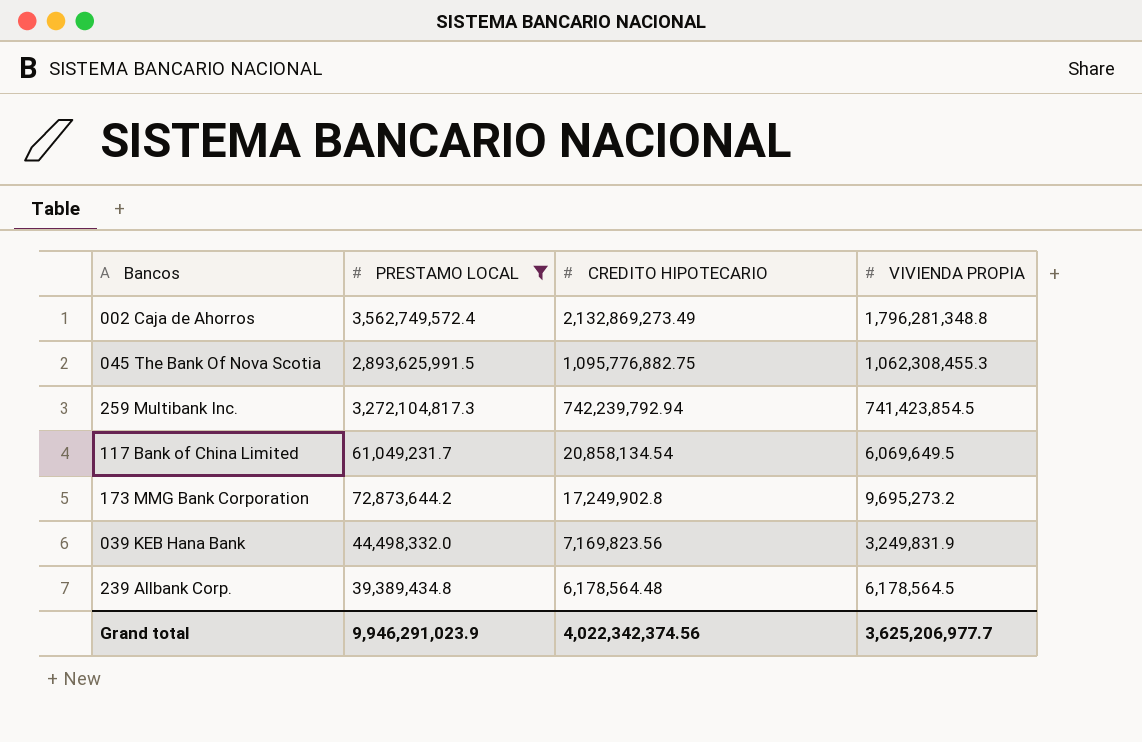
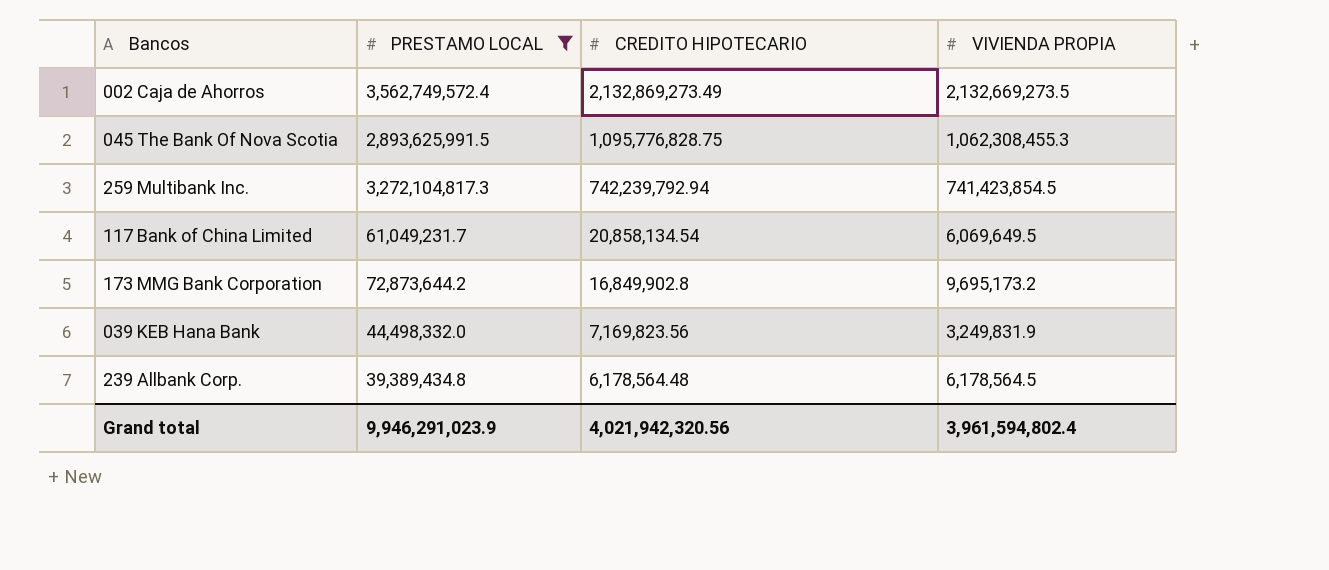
002 Caja de Ahorros | VIVIENDA PROPIA: 1,796,281,348.8 -> 2,132,669,273.5
045 The Bank Of Nova Scotia | CREDITO HIPOTECARIO: 1,095,776,882.75 -> 1,095,776,828.75
173 MMG Bank Corporation | CREDITO HIPOTECARIO: 17,249,902.8 -> 16,849,902.8
173 MMG Bank Corporation | VIVIENDA PROPIA: 9,695,273.2 -> 9,695,173.2
Grand total | CREDITO HIPOTECARIO: 4,022,342,374.56 -> 4,021,942,320.56
Grand total | VIVIENDA PROPIA: 3,625,206,977.7 -> 3,961,594,802.4

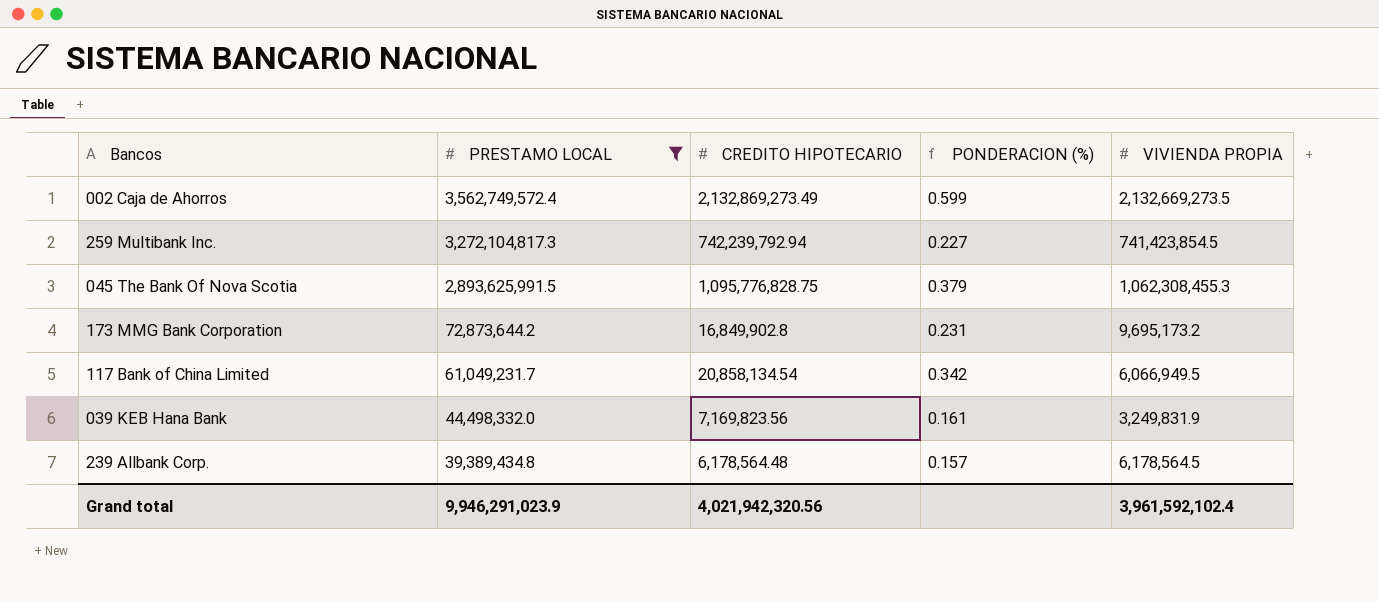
row order: CREDITO HIPOTECARIO descending -> PRESTAMO LOCAL descending
column PONDERACION (%) | formula: none -> [CREDITO HIPOTECARIO] / [PRESTAMO LOCAL]
117 Bank of China Limited | VIVIENDA PROPIA: 6,069,649.5 -> 6,066,949.5
Grand total | VIVIENDA PROPIA: 3,961,594,802.4 -> 3,961,592,102.4

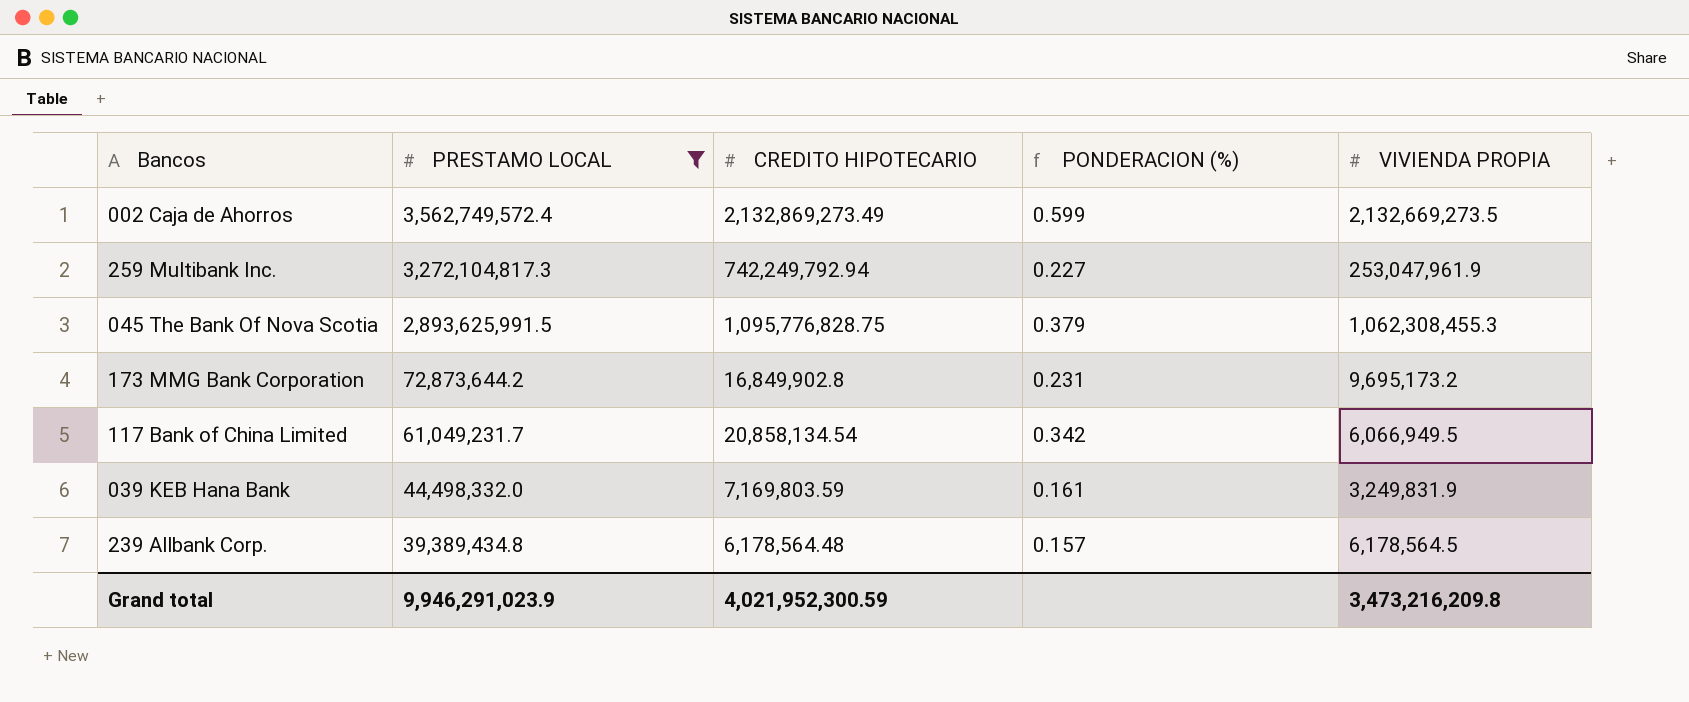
259 Multibank Inc. | CREDITO HIPOTECARIO: 742,239,792.94 -> 742,249,792.94
259 Multibank Inc. | VIVIENDA PROPIA: 741,423,854.5 -> 253,047,961.9
039 KEB Hana Bank | CREDITO HIPOTECARIO: 7,169,823.56 -> 7,169,803.59
Grand total | CREDITO HIPOTECARIO: 4,021,942,320.56 -> 4,021,952,300.59
Grand total | VIVIENDA PROPIA: 3,961,592,102.4 -> 3,473,216,209.8

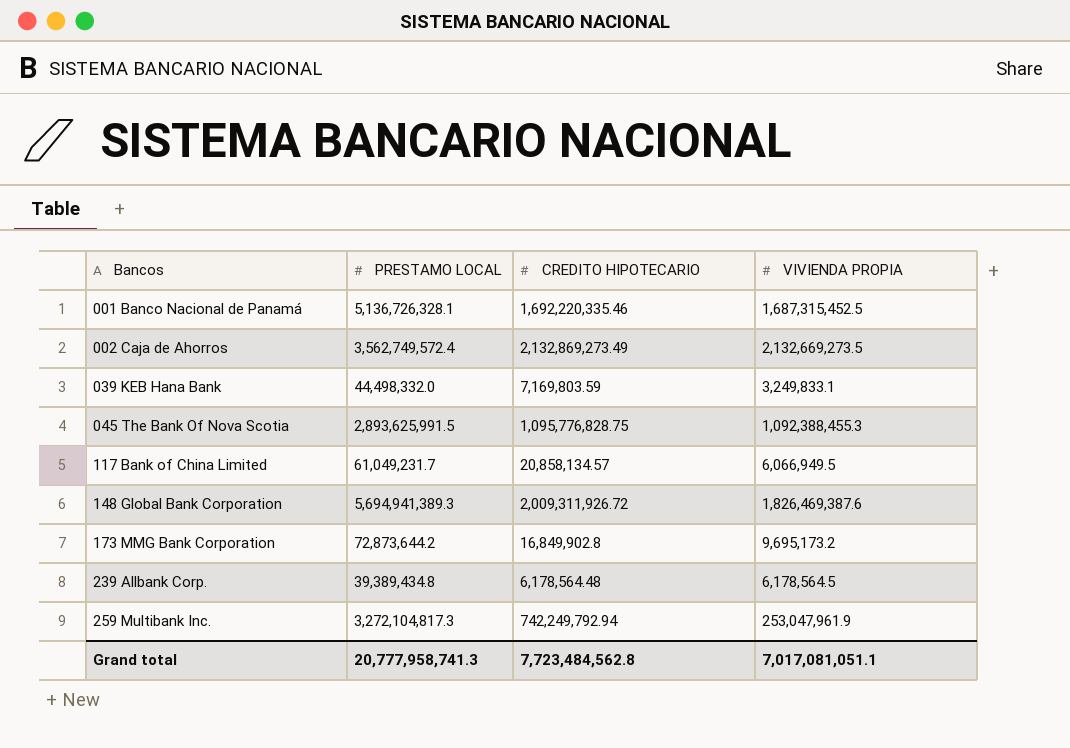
filter: PRESTAMO LOCAL <= 3,562,749,572.4 -> none
row order: PRESTAMO LOCAL descending -> Bancos ascending
column PONDERACION (%) | formula: [CREDITO HIPOTECARIO] / [PRESTAMO LOCAL] -> none
039 KEB Hana Bank | VIVIENDA PROPIA: 3,249,831.9 -> 3,249,833.1
045 The Bank Of Nova Scotia | VIVIENDA PROPIA: 1,062,308,455.3 -> 1,092,388,455.3
117 Bank of China Limited | CREDITO HIPOTECARIO: 20,858,134.54 -> 20,858,134.57
Grand total | PRESTAMO LOCAL: 9,946,291,023.9 -> 20,777,958,741.3
Grand total | CREDITO HIPOTECARIO: 4,021,952,300.59 -> 7,723,484,562.8
Grand total | VIVIENDA PROPIA: 3,473,216,209.8 -> 7,017,081,051.1

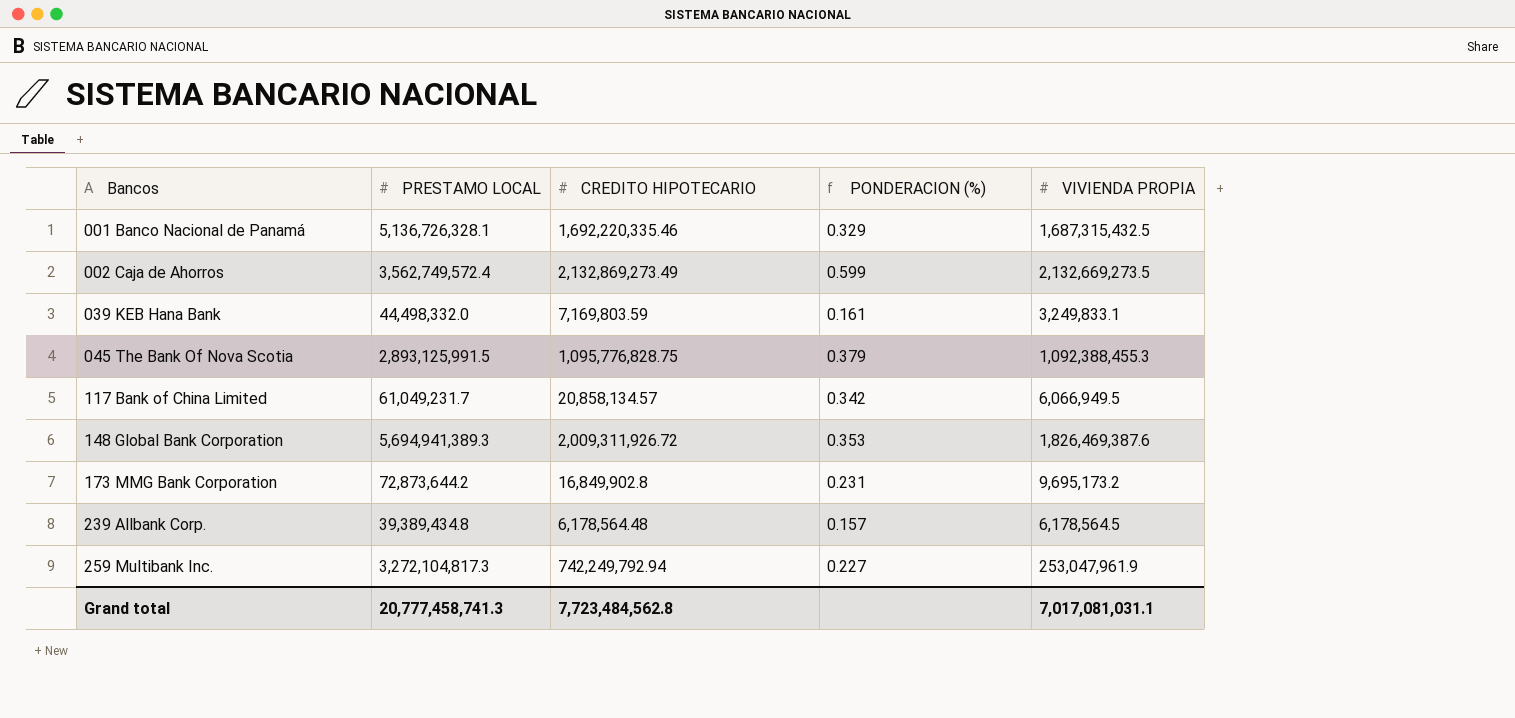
column PONDERACION (%) | formula: none -> [CREDITO HIPOTECARIO] / [PRESTAMO LOCAL]
001 Banco Nacional de Panamá | VIVIENDA PROPIA: 1,687,315,452.5 -> 1,687,315,432.5
045 The Bank Of Nova Scotia | PRESTAMO LOCAL: 2,893,625,991.5 -> 2,893,125,991.5
Grand total | PRESTAMO LOCAL: 20,777,958,741.3 -> 20,777,458,741.3
Grand total | VIVIENDA PROPIA: 7,017,081,051.1 -> 7,017,081,031.1

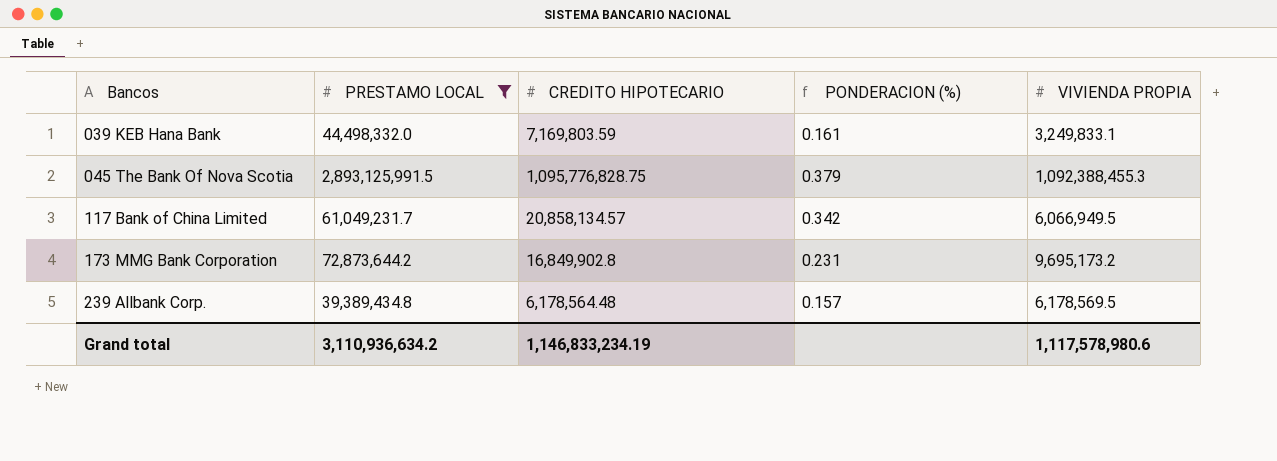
filter: none -> PRESTAMO LOCAL <= 2,893,125,991.5
239 Allbank Corp. | VIVIENDA PROPIA: 6,178,564.5 -> 6,178,569.5
Grand total | PRESTAMO LOCAL: 20,777,458,741.3 -> 3,110,936,634.2
Grand total | CREDITO HIPOTECARIO: 7,723,484,562.8 -> 1,146,833,234.19
Grand total | VIVIENDA PROPIA: 7,017,081,031.1 -> 1,117,578,980.6

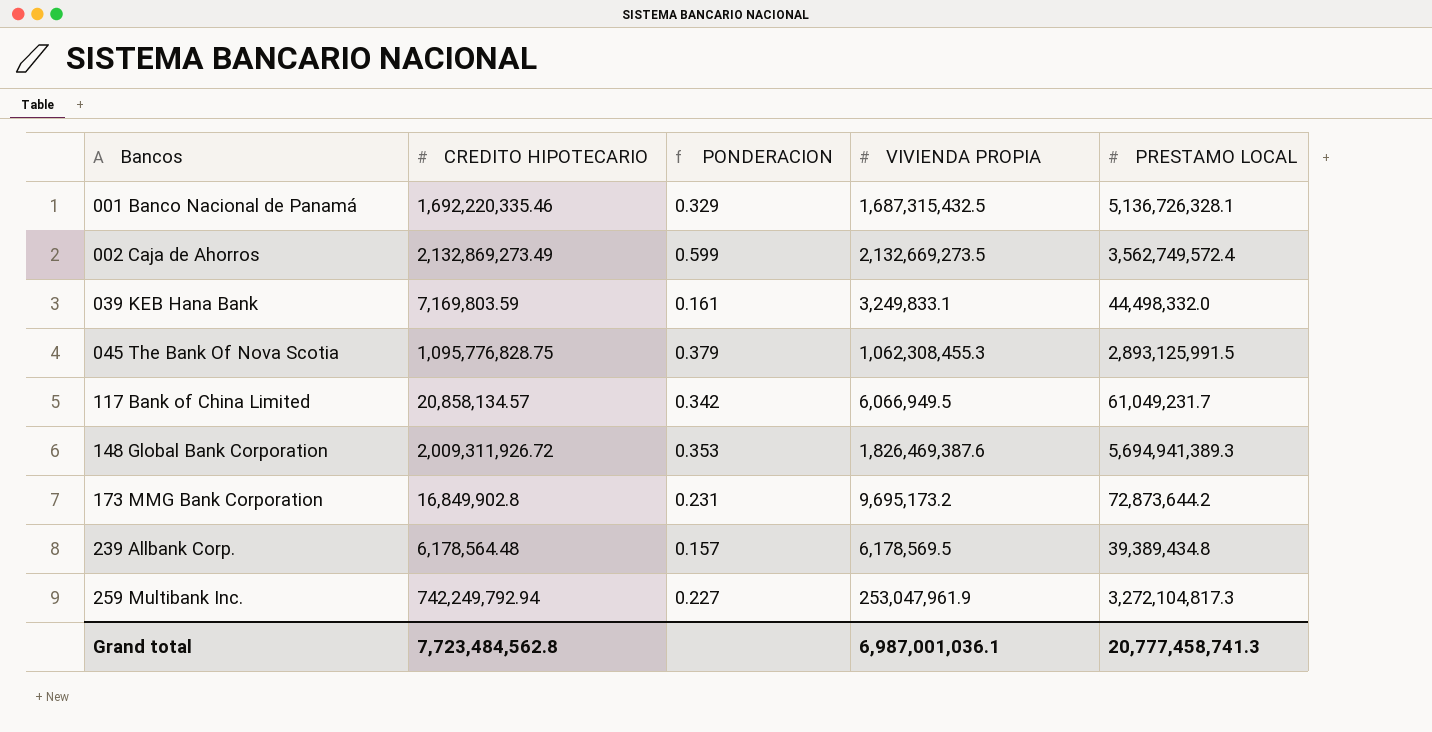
filter: PRESTAMO LOCAL <= 2,893,125,991.5 -> none
column name: PONDERACION (%) -> PONDERACION
column PRESTAMO LOCAL | position: 2 -> 5
045 The Bank Of Nova Scotia | VIVIENDA PROPIA: 1,092,388,455.3 -> 1,062,308,455.3
Grand total | CREDITO HIPOTECARIO: 1,146,833,234.19 -> 7,723,484,562.8
Grand total | VIVIENDA PROPIA: 1,117,578,980.6 -> 6,987,001,036.1
Grand total | PRESTAMO LOCAL: 3,110,936,634.2 -> 20,777,458,741.3

